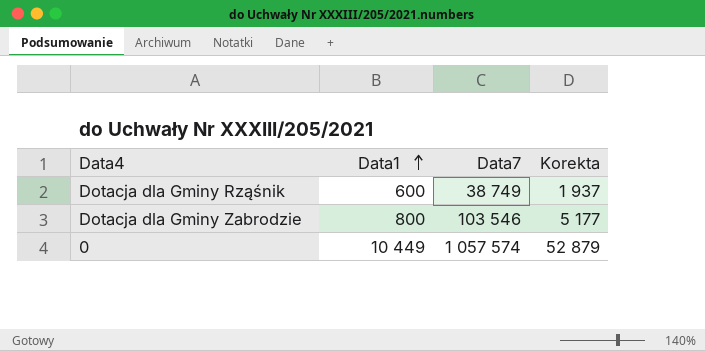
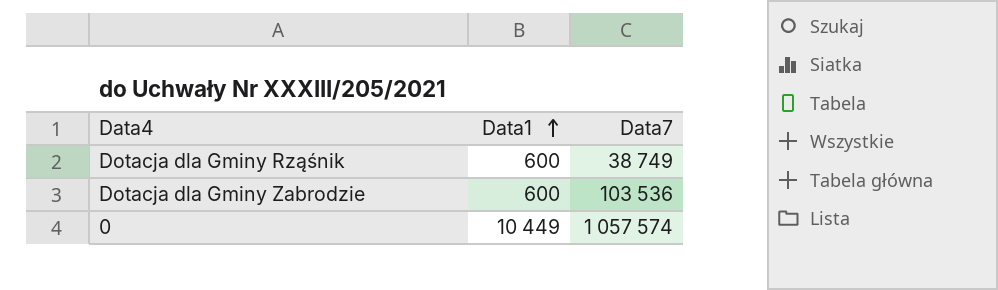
column Korekta | formula: [Data7] * 0,05 -> none
Dotacja dla Gminy Zabrodzie | Data1: 800 -> 600
Dotacja dla Gminy Zabrodzie | Data7: 103 546 -> 103 536

